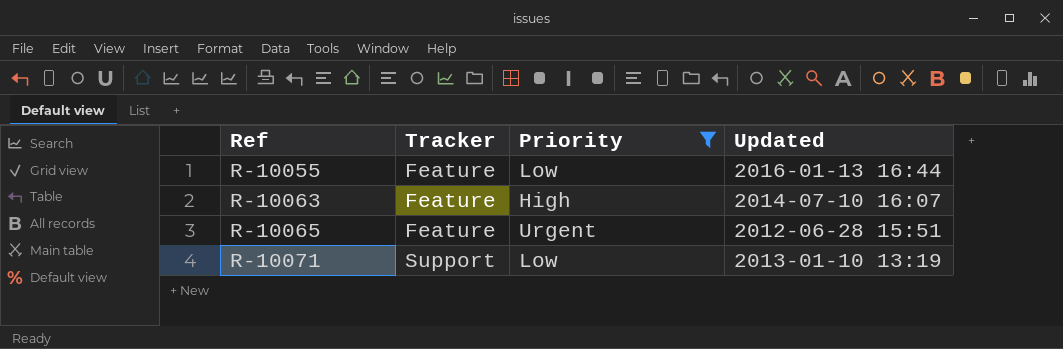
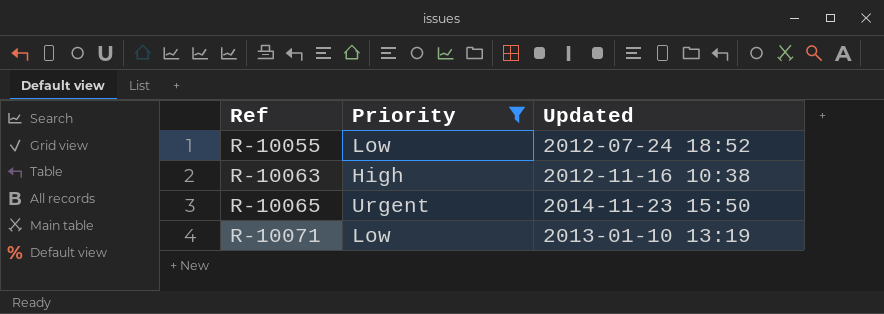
column Tracker | position: 2 -> none
R-10055 | Updated: 2016-01-13 16:44 -> 2012-07-24 18:52
R-10063 | Updated: 2014-07-10 16:07 -> 2012-11-16 10:38
R-10065 | Updated: 2012-06-28 15:51 -> 2014-11-23 15:50

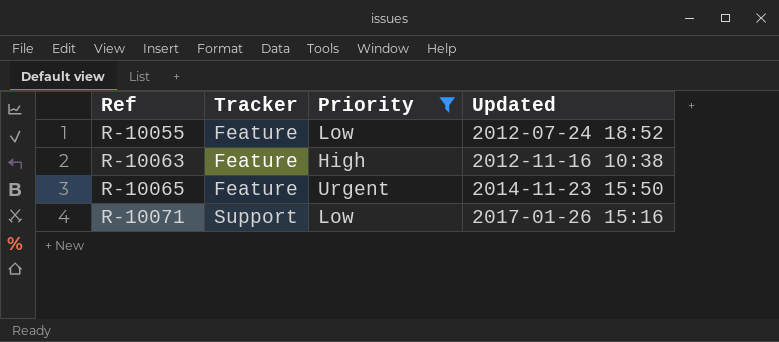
column Tracker | position: none -> 2
R-10071 | Updated: 2013-01-10 13:19 -> 2017-01-26 15:16

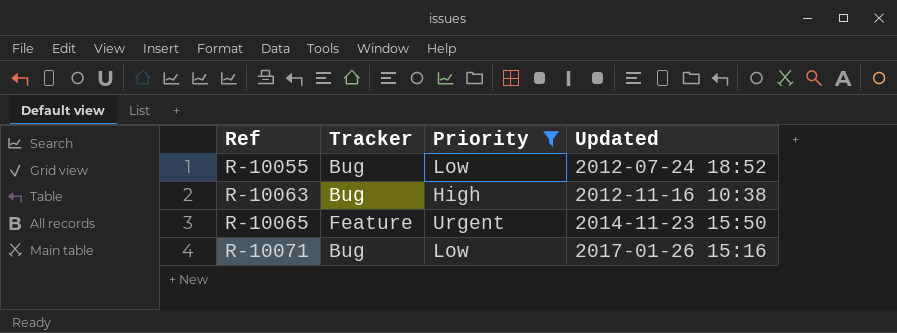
R-10055 | Tracker: Feature -> Bug
R-10063 | Tracker: Feature -> Bug
R-10071 | Tracker: Support -> Bug

